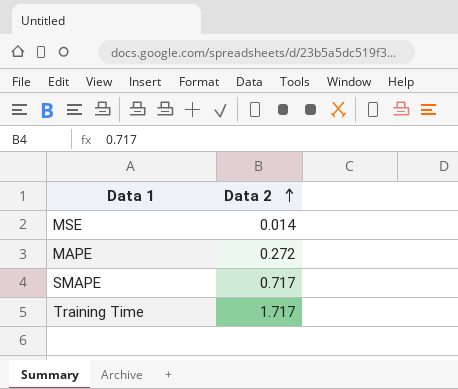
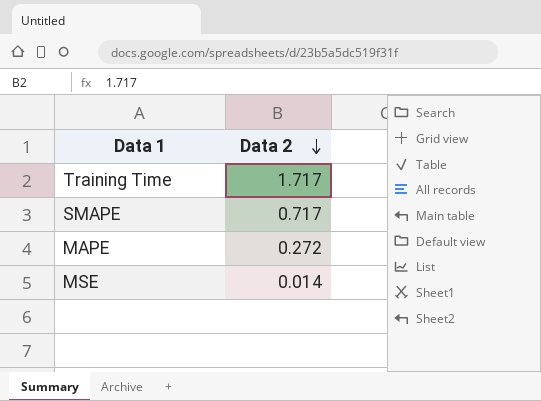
row order: Data 2 ascending -> Data 2 descending

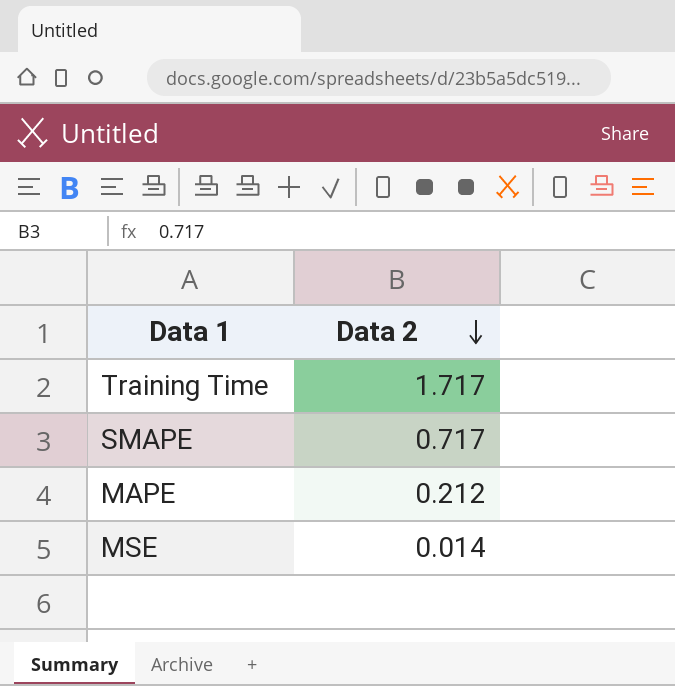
MAPE | Data 2: 0.272 -> 0.212

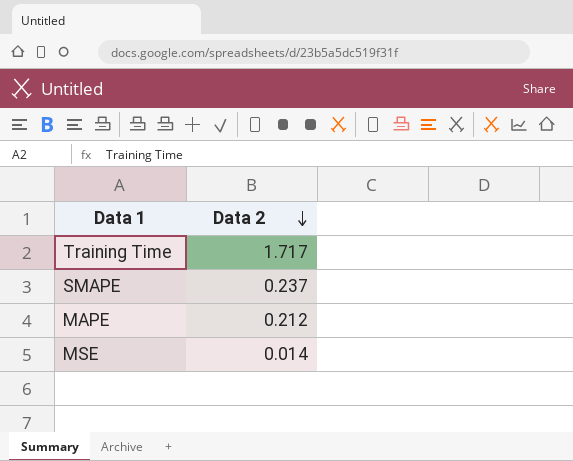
SMAPE | Data 2: 0.717 -> 0.237

